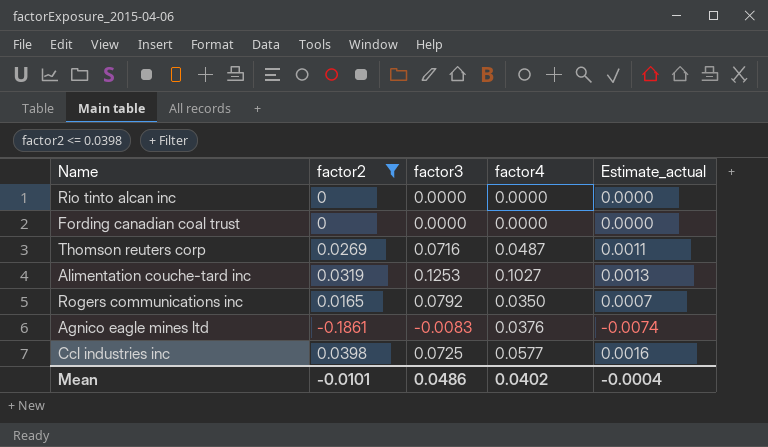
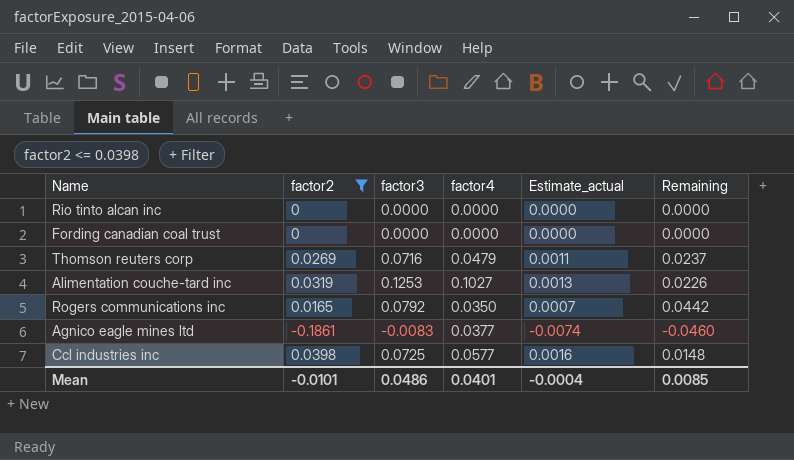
column Remaining | formula: none -> [factor3] - [factor4]
Thomson reuters corp | factor4: 0.0487 -> 0.0479
Agnico eagle mines ltd | factor4: 0.0376 -> 0.0377
Mean | factor4: 0.0402 -> 0.0401

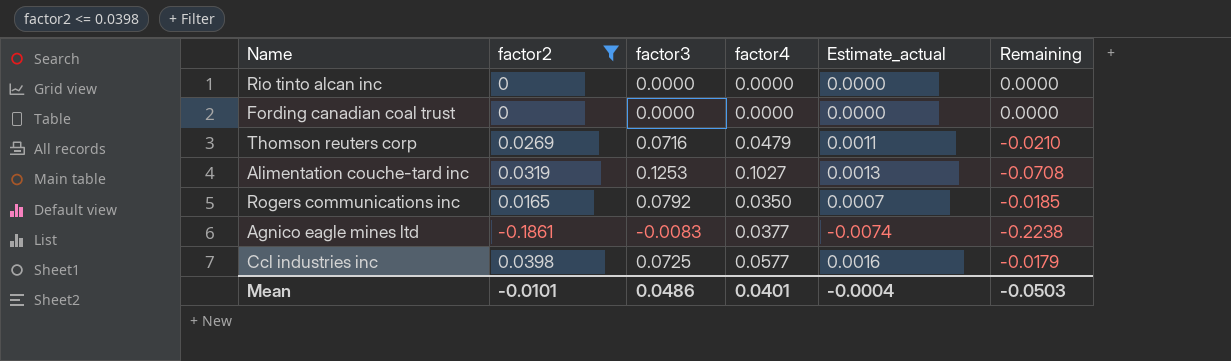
column Remaining | formula: [factor3] - [factor4] -> [factor2] - [factor4]
Mean | Remaining: 0.0085 -> -0.0503

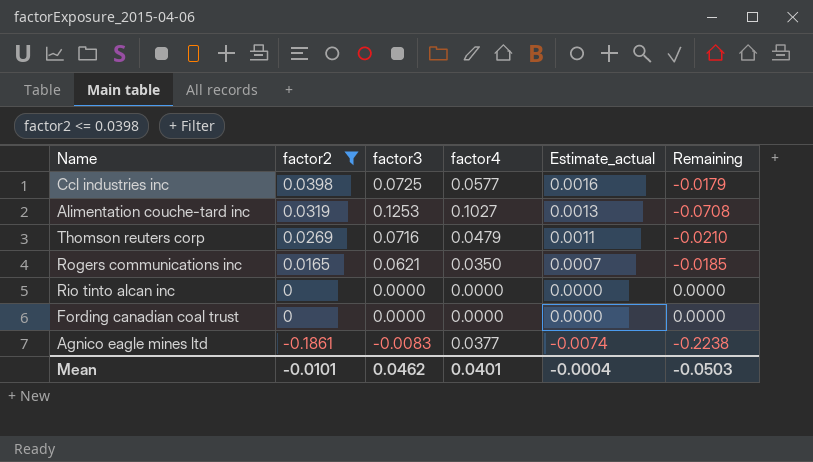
row order: none -> factor2 descending
Rogers communications inc | factor3: 0.0792 -> 0.0621
Mean | factor3: 0.0486 -> 0.0462

